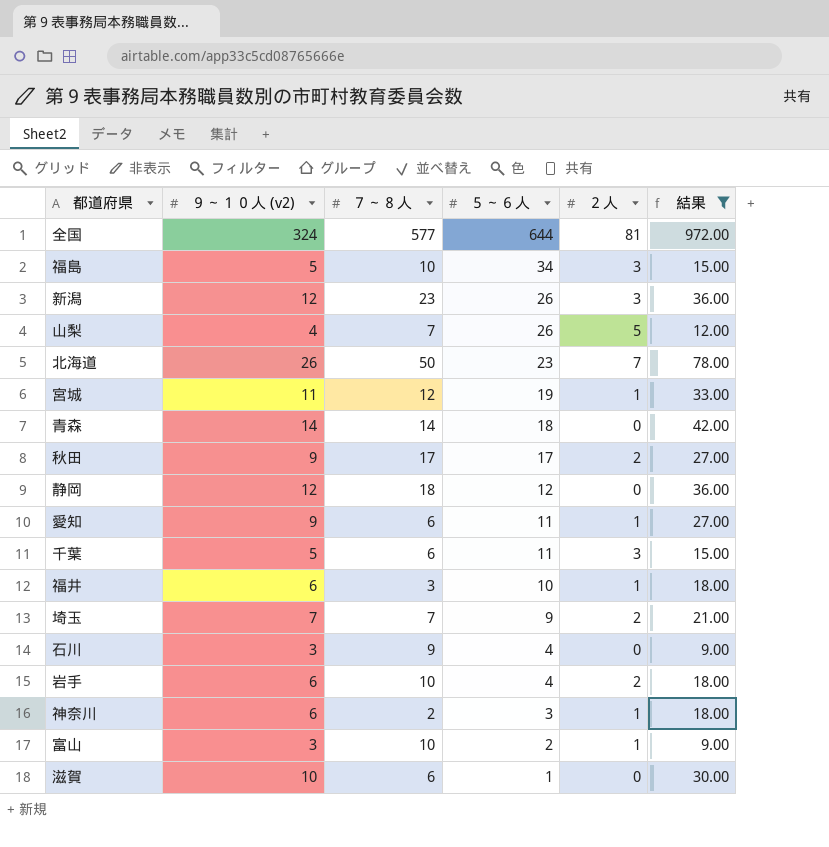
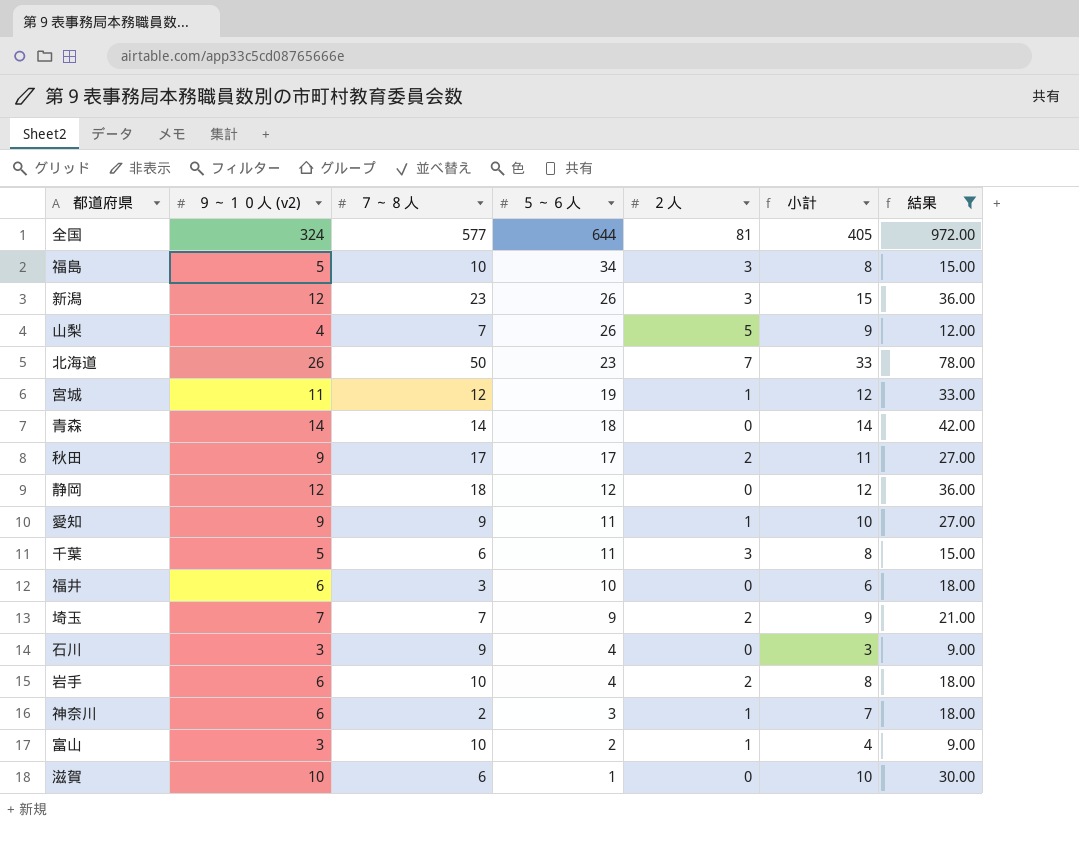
column 小計 | formula: none -> [９～１０人 (v2)] + [２人]
愛知 | ７～８人: 6 -> 9
福井 | ２人: 1 -> 0

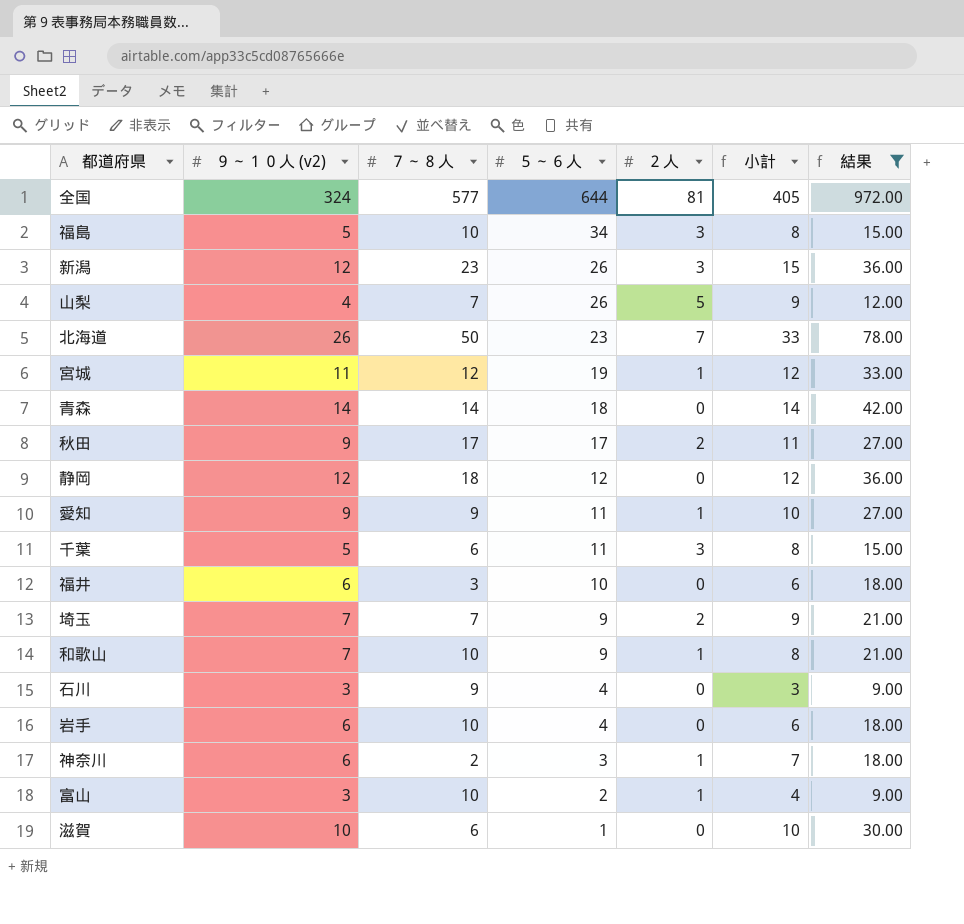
row 和歌山: none -> 7 | 10 | 9 | 1 | 8 | 21.00
岩手 | ２人: 2 -> 0
岩手 | 小計: 8 -> 6

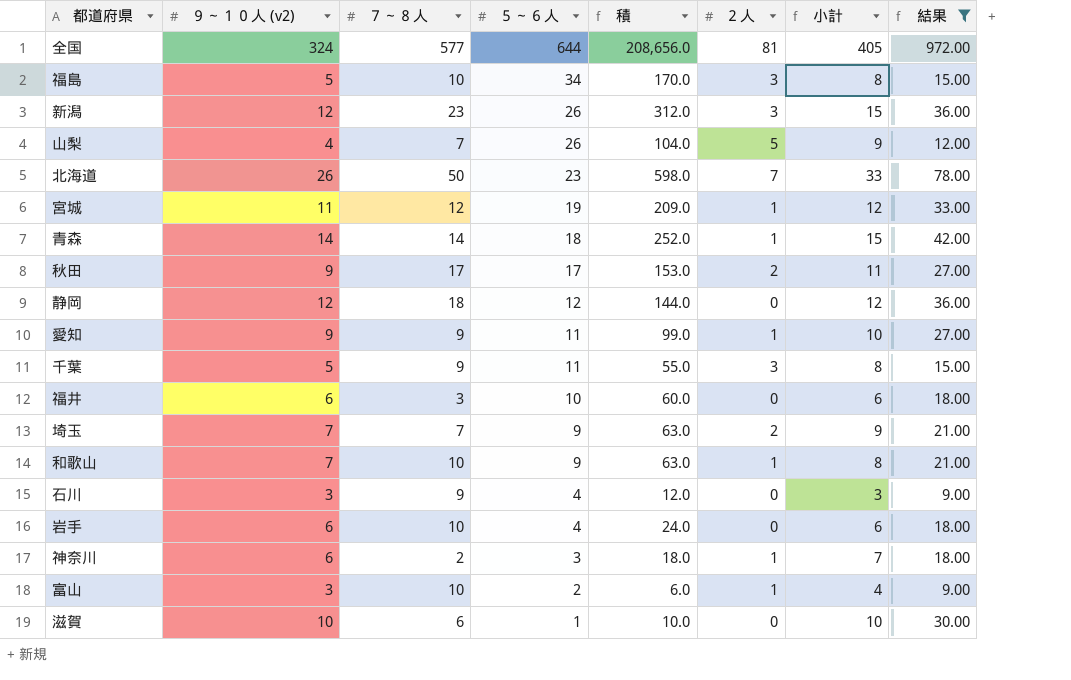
column 積 | formula: none -> [９～１０人 (v2)] * [５～６人]
青森 | ２人: 0 -> 1
青森 | 小計: 14 -> 15
千葉 | ７～８人: 6 -> 9

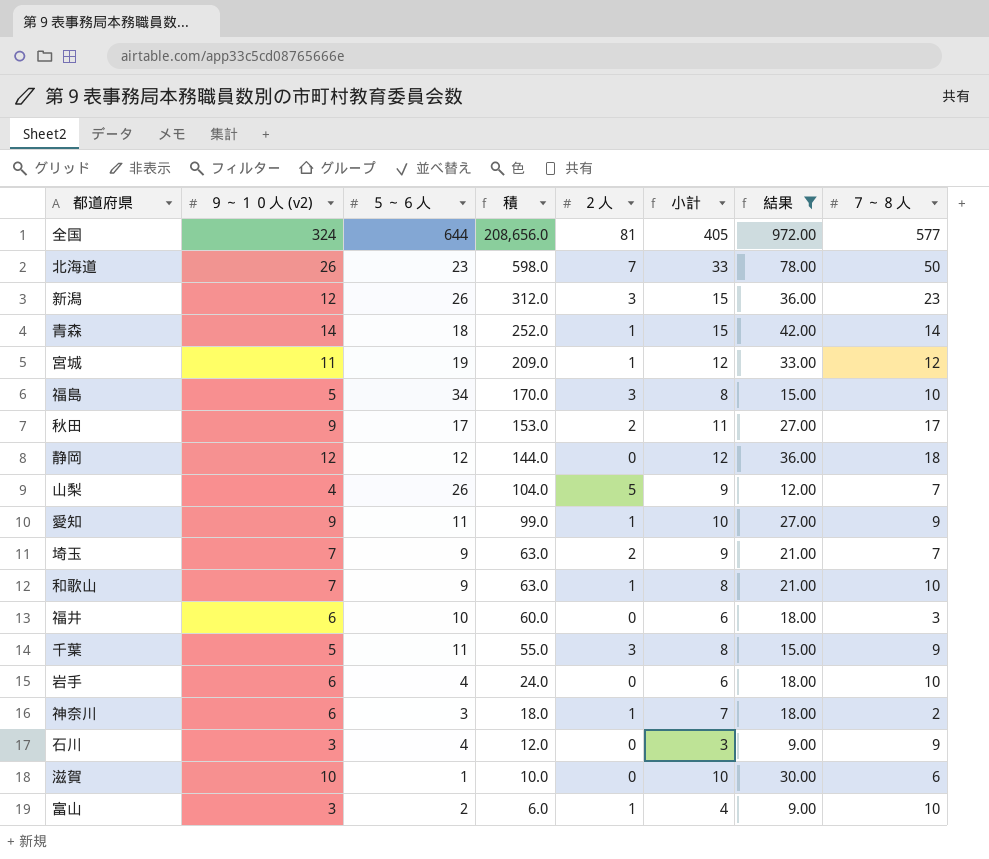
row order: ５～６人 descending -> 積 descending
column ７～８人 | position: 3 -> 8

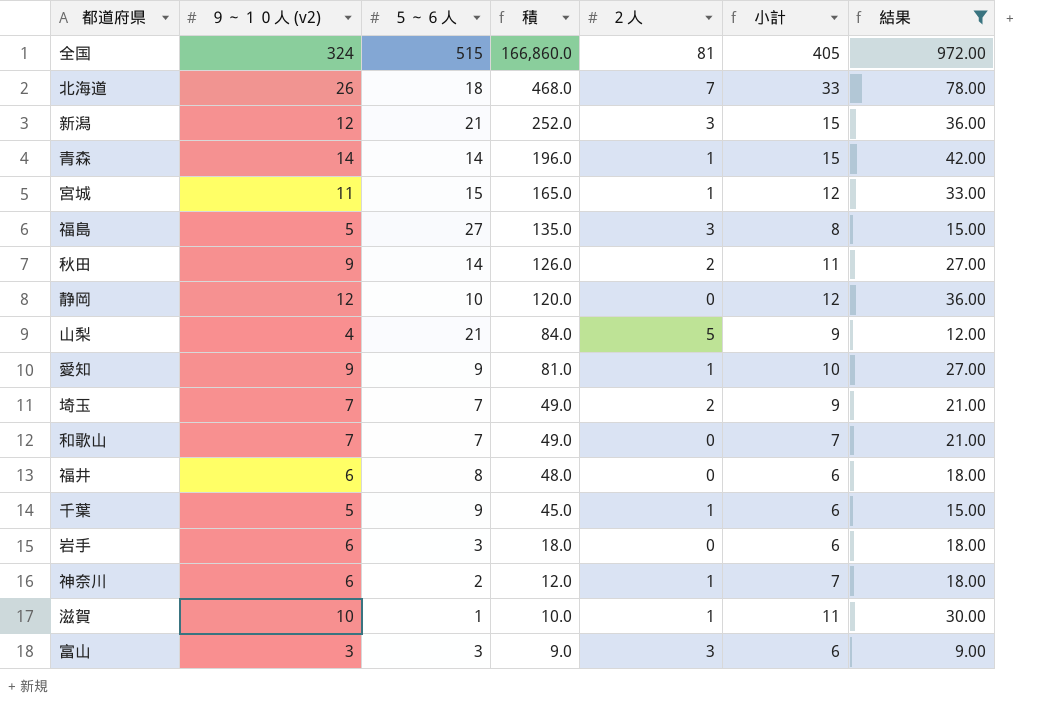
column ７～８人 | position: 8 -> none
row 石川: 3 | 4 | 12.0 | 0 | 3 | 9.00 | 9 -> none
全国 | ５～６人: 644 -> 515
全国 | 積: 208,656.0 -> 166,860.0
北海道 | ５～６人: 23 -> 18
北海道 | 積: 598.0 -> 468.0
新潟 | ５～６人: 26 -> 21
新潟 | 積: 312.0 -> 252.0
青森 | ５～６人: 18 -> 14
青森 | 積: 252.0 -> 196.0
宮城 | ５～６人: 19 -> 15
宮城 | 積: 209.0 -> 165.0
福島 | ５～６人: 34 -> 27
福島 | 積: 170.0 -> 135.0
秋田 | ５～６人: 17 -> 14
秋田 | 積: 153.0 -> 126.0
静岡 | ５～６人: 12 -> 10
静岡 | 積: 144.0 -> 120.0
山梨 | ５～６人: 26 -> 21
山梨 | 積: 104.0 -> 84.0
愛知 | ５～６人: 11 -> 9
愛知 | 積: 99.0 -> 81.0
埼玉 | ５～６人: 9 -> 7
埼玉 | 積: 63.0 -> 49.0
和歌山 | ５～６人: 9 -> 7
和歌山 | 積: 63.0 -> 49.0
和歌山 | ２人: 1 -> 0
和歌山 | 小計: 8 -> 7
福井 | ５～６人: 10 -> 8
福井 | 積: 60.0 -> 48.0
千葉 | ５～６人: 11 -> 9
千葉 | 積: 55.0 -> 45.0
千葉 | ２人: 3 -> 1
千葉 | 小計: 8 -> 6
岩手 | ５～６人: 4 -> 3
岩手 | 積: 24.0 -> 18.0
神奈川 | ５～６人: 3 -> 2
神奈川 | 積: 18.0 -> 12.0
滋賀 | ２人: 0 -> 1
滋賀 | 小計: 10 -> 11
富山 | ５～６人: 2 -> 3
富山 | 積: 6.0 -> 9.0
富山 | ２人: 1 -> 3
富山 | 小計: 4 -> 6

